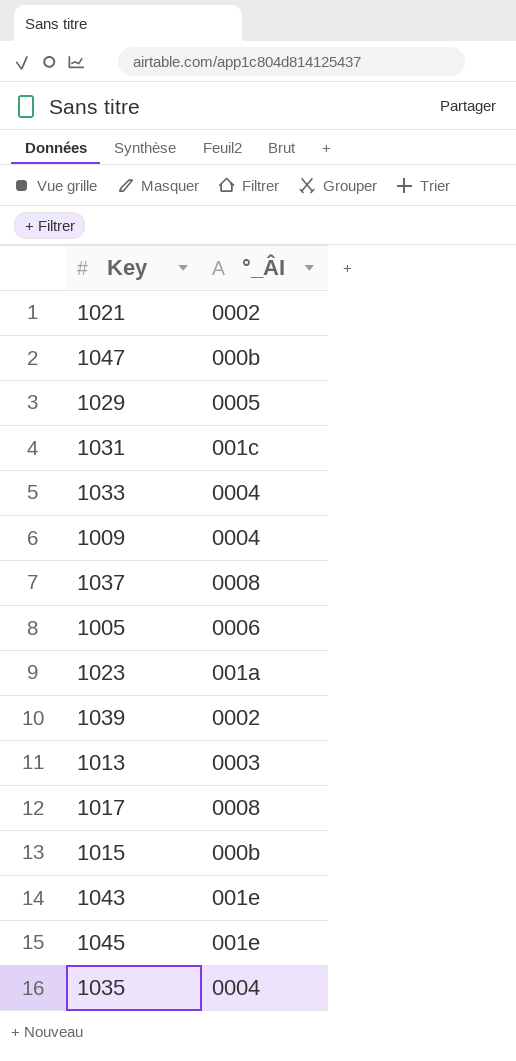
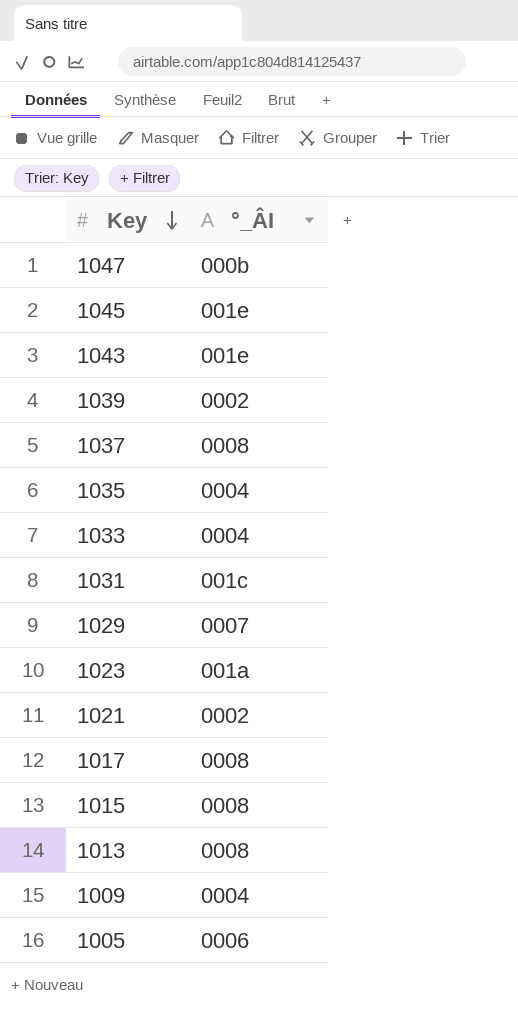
row order: none -> Key descending
1029 | °_ÂI: 0005 -> 0007
1015 | °_ÂI: 000b -> 0008
1013 | °_ÂI: 0003 -> 0008

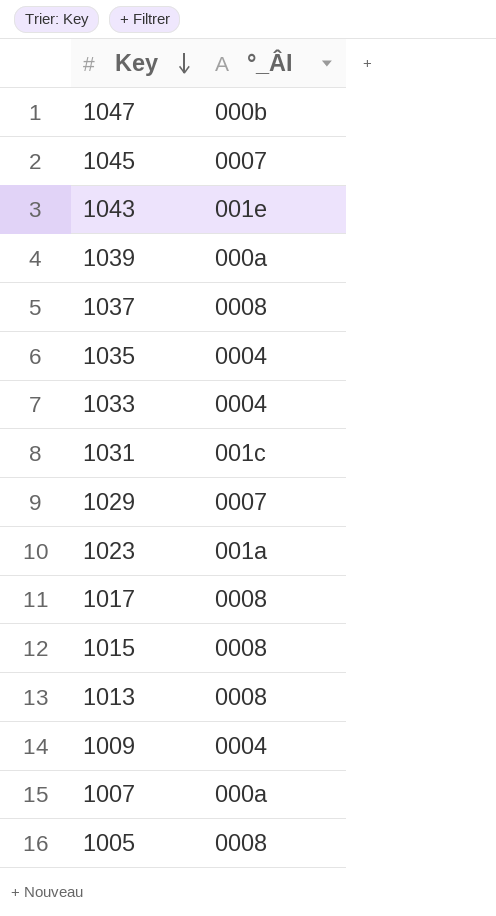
row 1021: 0002 -> none
1045 | °_ÂI: 001e -> 0007
1039 | °_ÂI: 0002 -> 000a
row 1007: none -> 000a
1005 | °_ÂI: 0006 -> 0008

